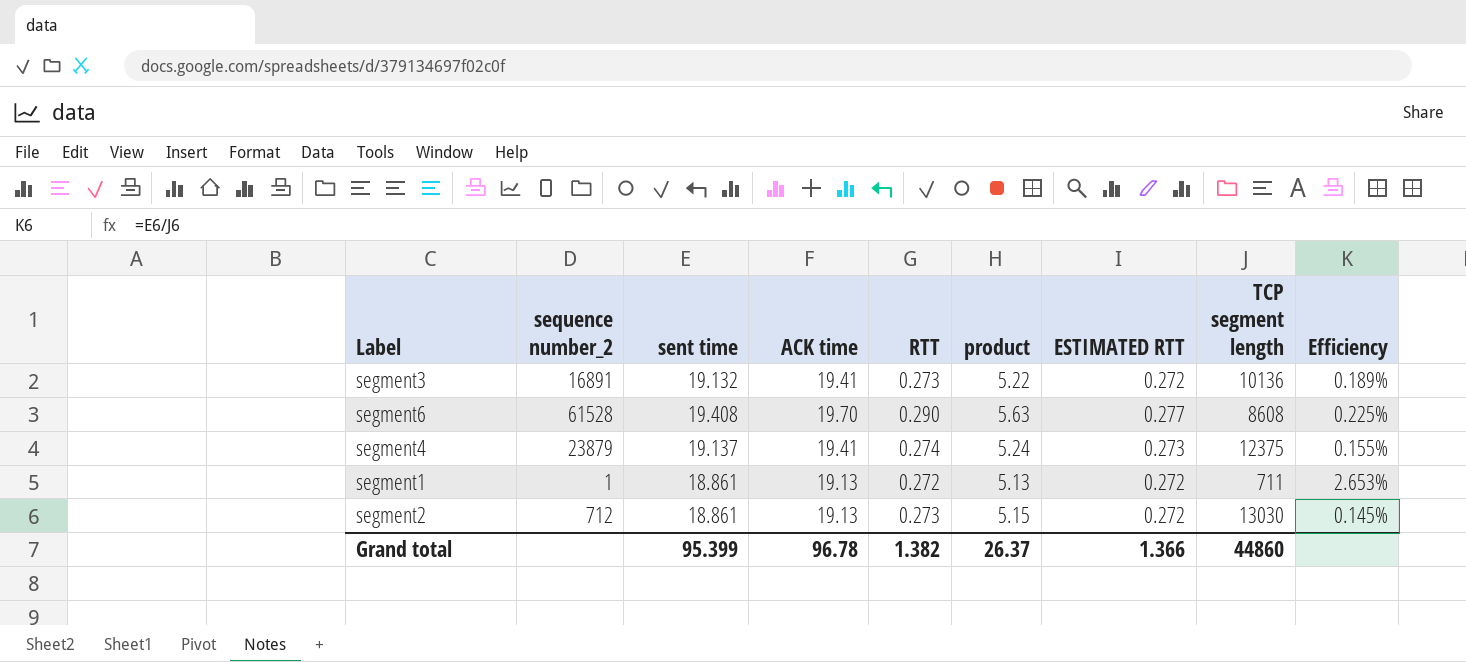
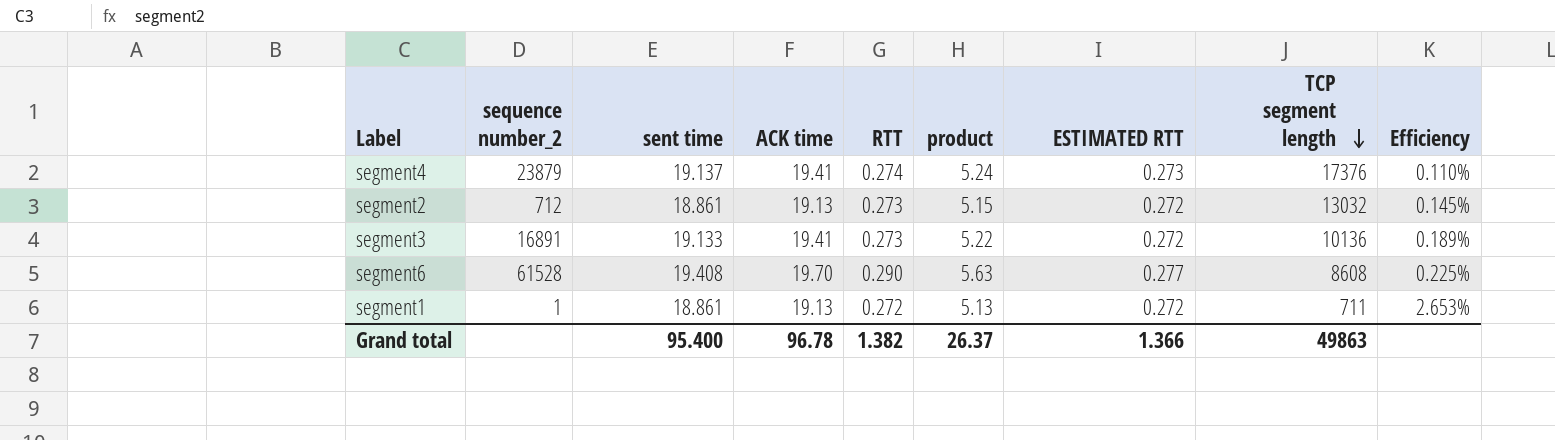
row order: none -> TCP segment length descending
segment4 | TCP segment length: 12375 -> 17376
segment4 | Efficiency: 0.155% -> 0.110%
segment2 | TCP segment length: 13030 -> 13032
segment3 | sent time: 19.132 -> 19.133
Grand total | sent time: 95.399 -> 95.400
Grand total | TCP segment length: 44860 -> 49863

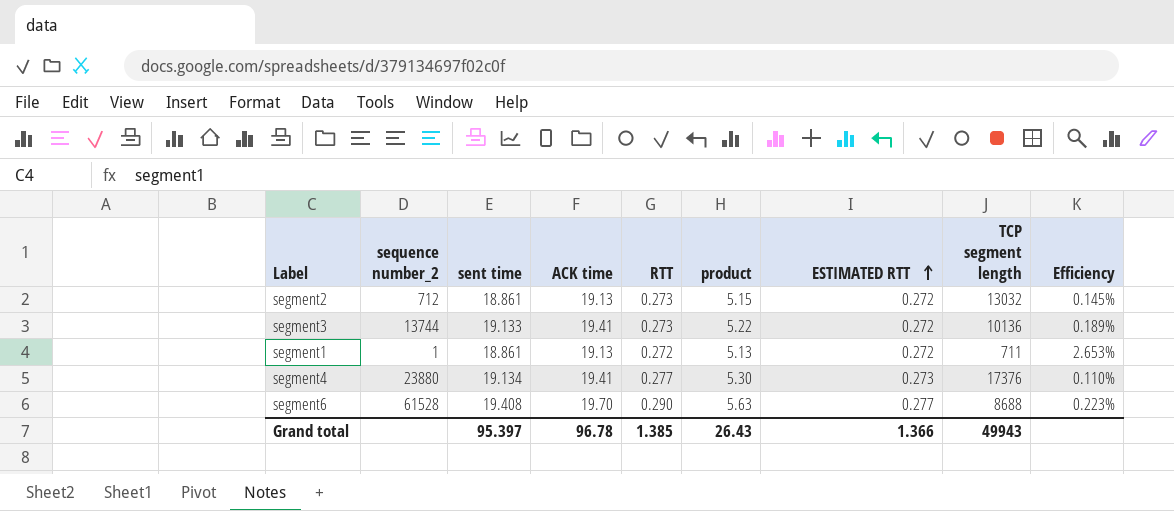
row order: TCP segment length descending -> ESTIMATED RTT ascending
segment3 | sequence number_2: 16891 -> 13744
segment4 | sequence number_2: 23879 -> 23880
segment4 | sent time: 19.137 -> 19.134
segment4 | RTT: 0.274 -> 0.277
segment4 | product: 5.24 -> 5.30
segment6 | TCP segment length: 8608 -> 8688
segment6 | Efficiency: 0.225% -> 0.223%
Grand total | sent time: 95.400 -> 95.397
Grand total | RTT: 1.382 -> 1.385
Grand total | product: 26.37 -> 26.43
Grand total | TCP segment length: 49863 -> 49943

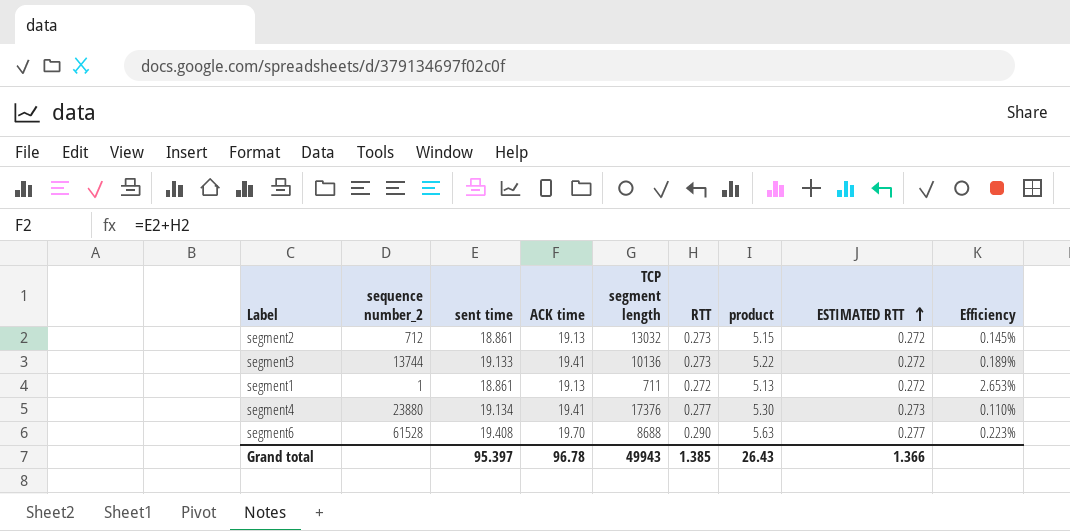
column TCP segment length | position: 8 -> 5

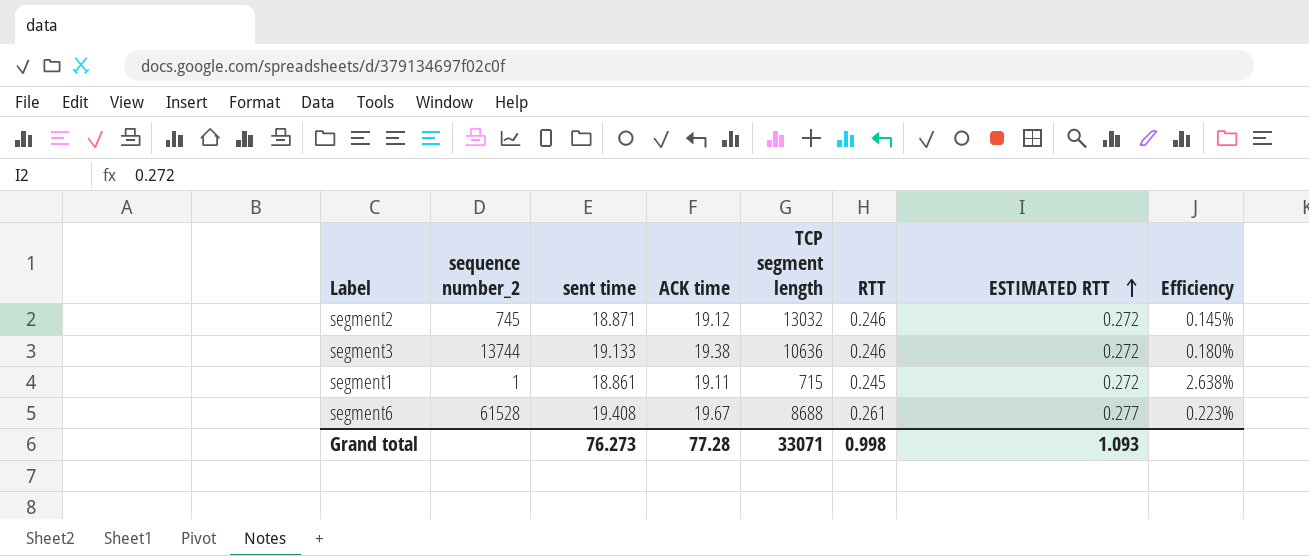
column product | formula: [sent time] * [RTT] -> none
row segment4: 23880 | 19.134 | 19.41 | 17376 | 0.277 | 5.30 | 0.273 | 0.110% -> none
segment2 | sequence number_2: 712 -> 745
segment2 | sent time: 18.861 -> 18.871
segment2 | ACK time: 19.13 -> 19.12
segment2 | RTT: 0.273 -> 0.246
segment3 | ACK time: 19.41 -> 19.38
segment3 | TCP segment length: 10136 -> 10636
segment3 | RTT: 0.273 -> 0.246
segment3 | Efficiency: 0.189% -> 0.180%
segment1 | ACK time: 19.13 -> 19.11
segment1 | TCP segment length: 711 -> 715
segment1 | RTT: 0.272 -> 0.245
segment1 | Efficiency: 2.653% -> 2.638%
segment6 | ACK time: 19.70 -> 19.67
segment6 | RTT: 0.290 -> 0.261
Grand total | sent time: 95.397 -> 76.273
Grand total | ACK time: 96.78 -> 77.28
Grand total | TCP segment length: 49943 -> 33071
Grand total | RTT: 1.385 -> 0.998
Grand total | ESTIMATED RTT: 1.366 -> 1.093

